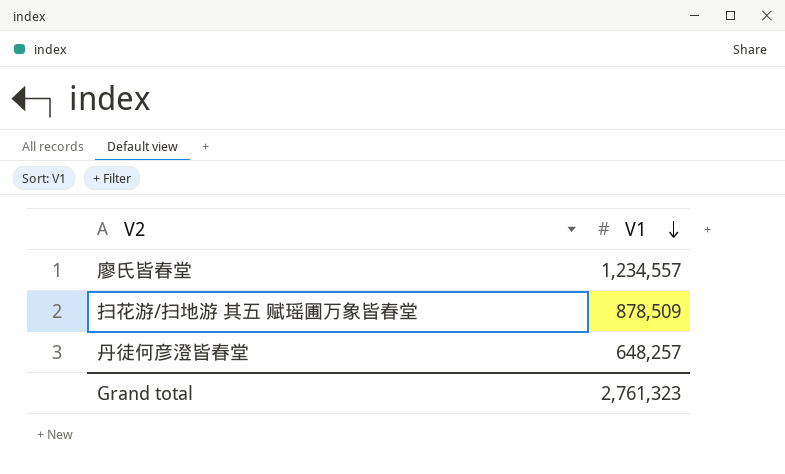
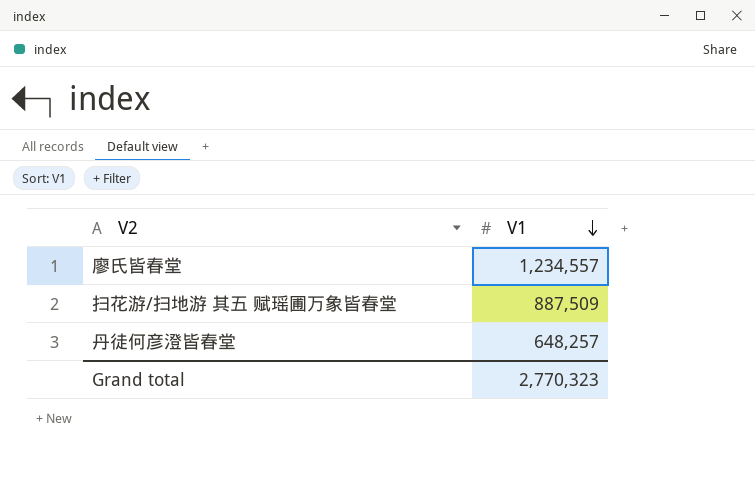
扫花游/扫地游 其五 赋瑶圃万象皆春堂 | V1: 878,509 -> 887,509
Grand total | V1: 2,761,323 -> 2,770,323

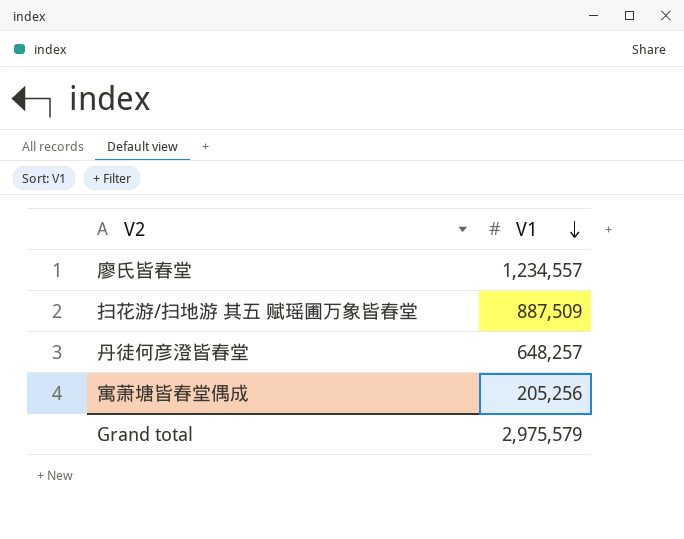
row 寓萧塘皆春堂偶成: none -> 205,256
Grand total | V1: 2,770,323 -> 2,975,579

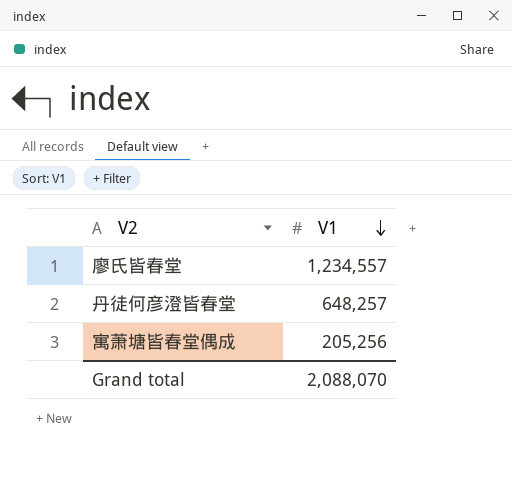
row 扫花游/扫地游 其五 赋瑶圃万象皆春堂: 887,509 -> none
Grand total | V1: 2,975,579 -> 2,088,070

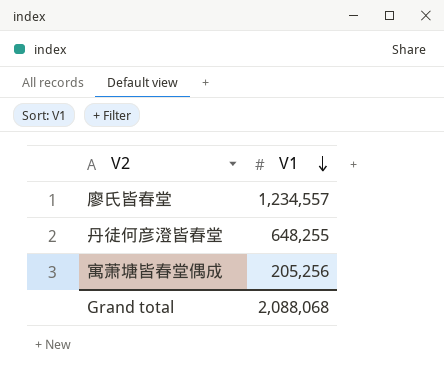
丹徒何彦澄皆春堂 | V1: 648,257 -> 648,255
Grand total | V1: 2,088,070 -> 2,088,068

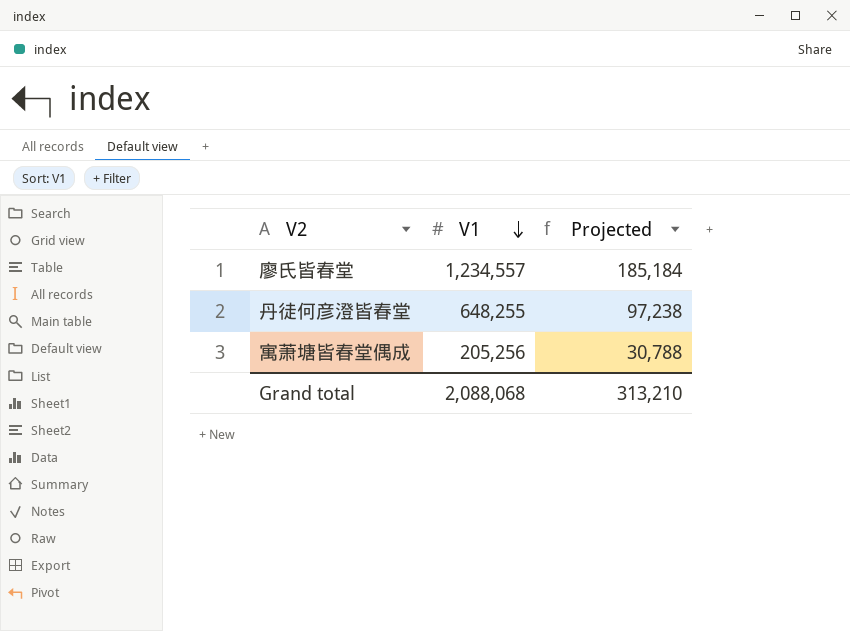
column Projected | formula: none -> [V1] * 0.15

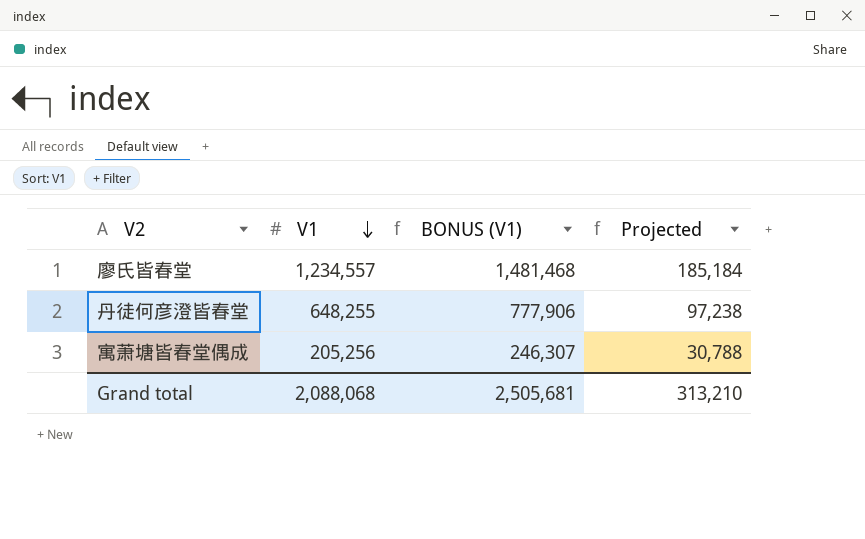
column BONUS (V1) | formula: none -> [V1] * 1.2

